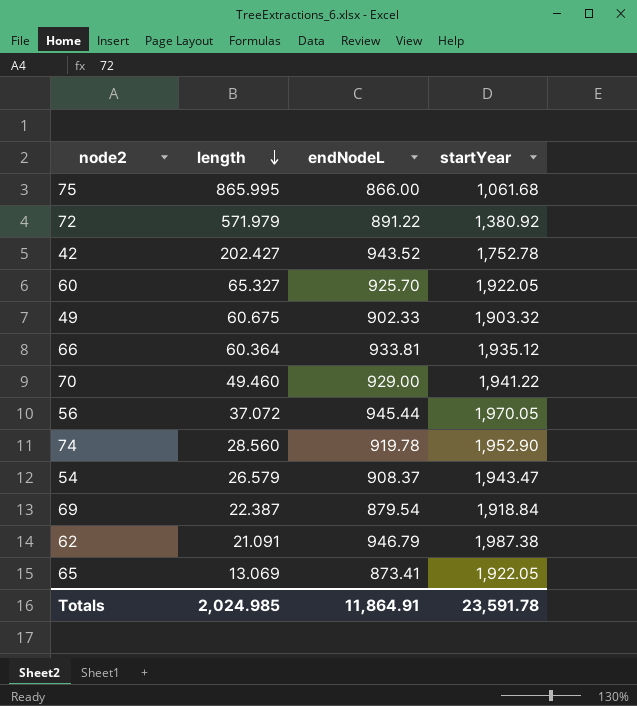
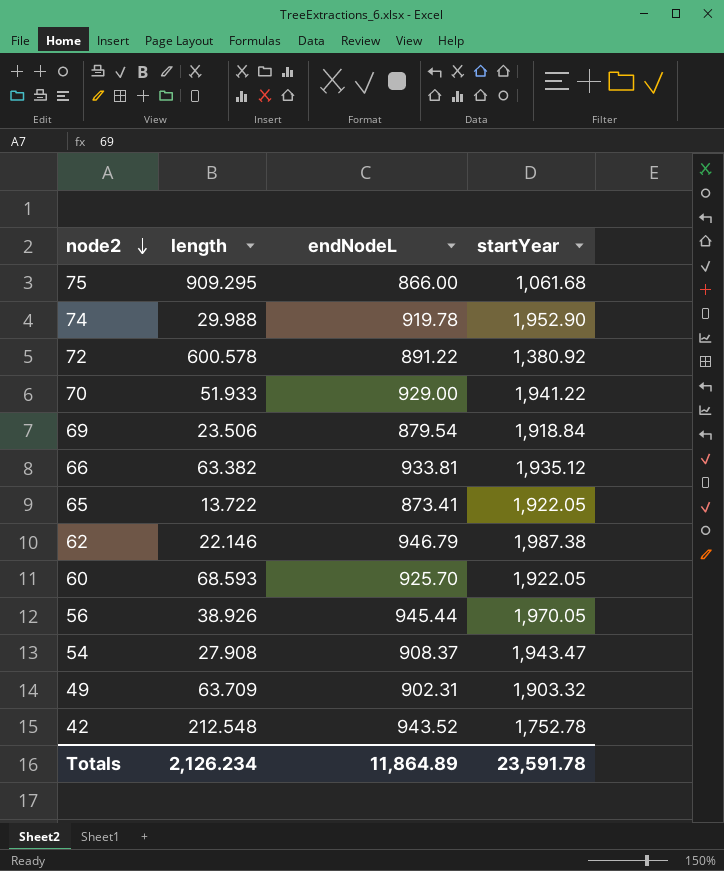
row order: length descending -> node2 descending
75 | length: 865.995 -> 909.295
74 | length: 28.560 -> 29.988
72 | length: 571.979 -> 600.578
70 | length: 49.460 -> 51.933
69 | length: 22.387 -> 23.506
66 | length: 60.364 -> 63.382
65 | length: 13.069 -> 13.722
62 | length: 21.091 -> 22.146
60 | length: 65.327 -> 68.593
56 | length: 37.072 -> 38.926
54 | length: 26.579 -> 27.908
49 | length: 60.675 -> 63.709
49 | endNodeL: 902.33 -> 902.31
42 | length: 202.427 -> 212.548
Totals | length: 2,024.985 -> 2,126.234
Totals | endNodeL: 11,864.91 -> 11,864.89

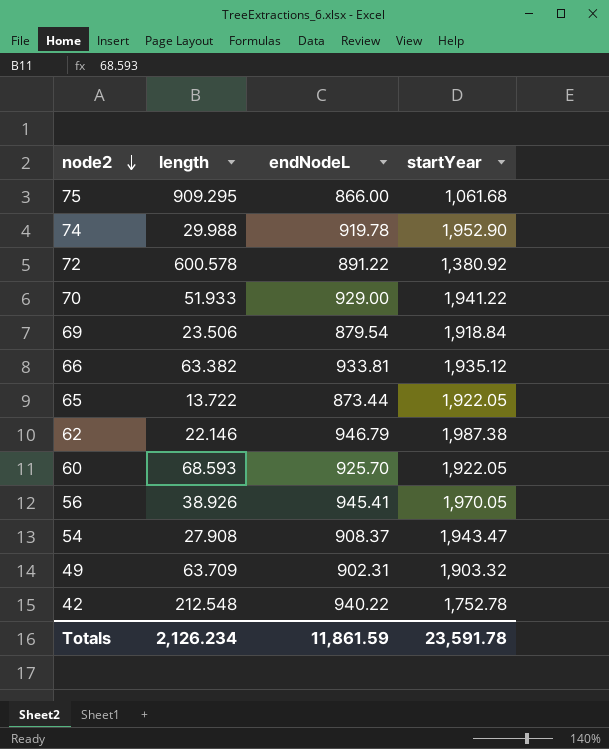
65 | endNodeL: 873.41 -> 873.44
56 | endNodeL: 945.44 -> 945.41
42 | endNodeL: 943.52 -> 940.22
Totals | endNodeL: 11,864.89 -> 11,861.59

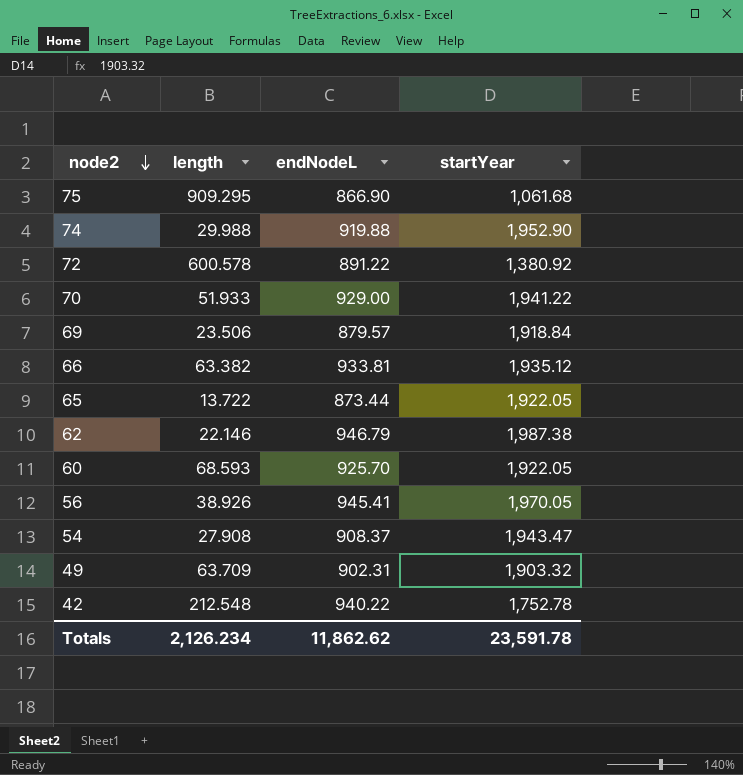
75 | endNodeL: 866.00 -> 866.90
74 | endNodeL: 919.78 -> 919.88
69 | endNodeL: 879.54 -> 879.57
Totals | endNodeL: 11,861.59 -> 11,862.62

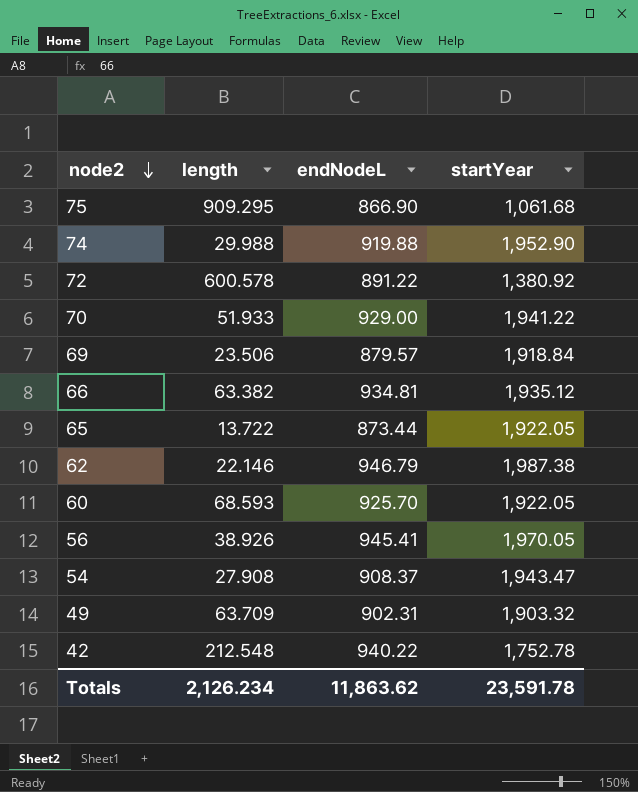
66 | endNodeL: 933.81 -> 934.81
Totals | endNodeL: 11,862.62 -> 11,863.62

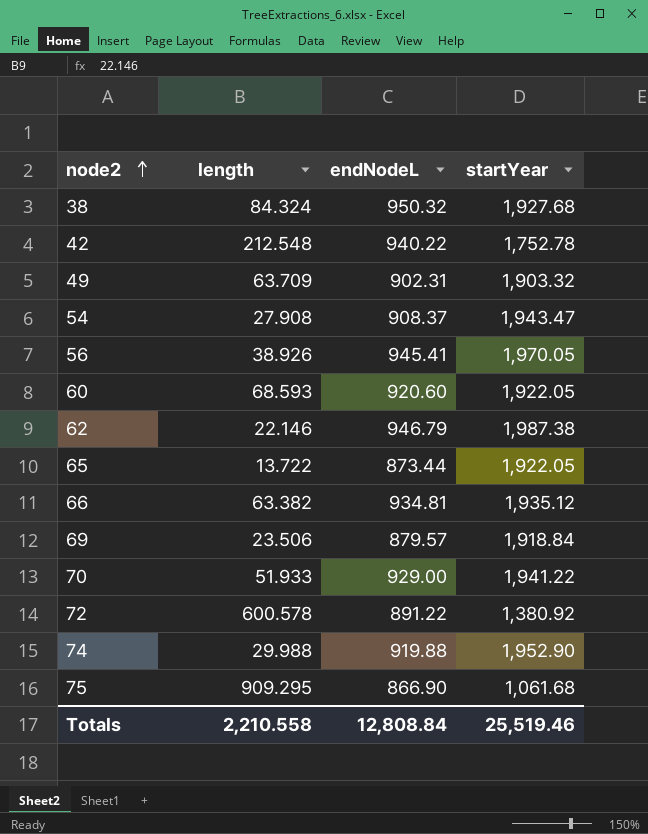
row order: node2 descending -> node2 ascending
row 38: none -> 84.324 | 950.32 | 1,927.68
60 | endNodeL: 925.70 -> 920.60
Totals | length: 2,126.234 -> 2,210.558
Totals | endNodeL: 11,863.62 -> 12,808.84
Totals | startYear: 23,591.78 -> 25,519.46

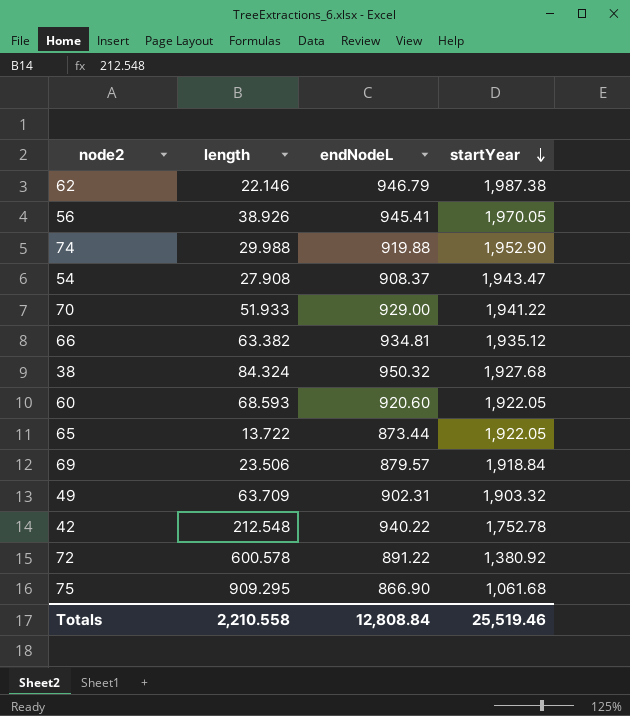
row order: node2 ascending -> startYear descending

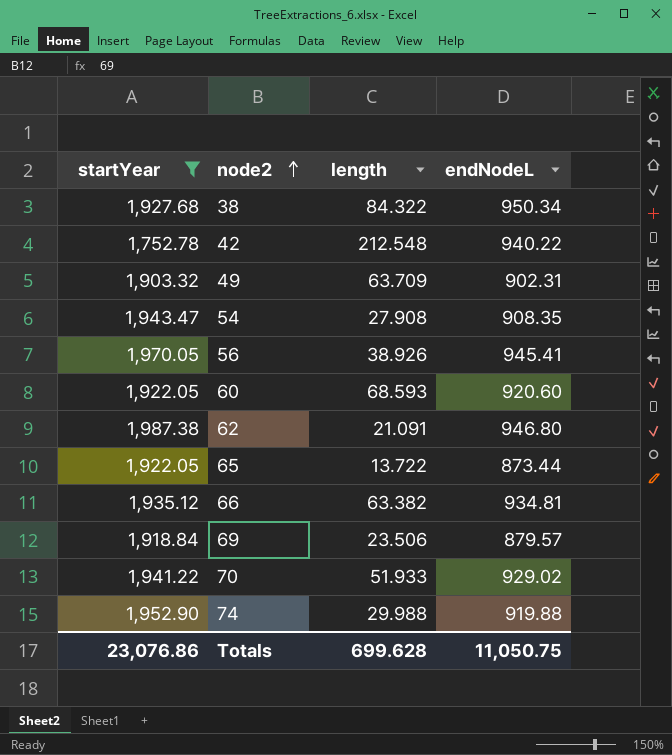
filter: none -> startYear >= 1,752.78
row order: startYear descending -> node2 ascending
column startYear | position: 4 -> 1
38 | length: 84.324 -> 84.322
38 | endNodeL: 950.32 -> 950.34
54 | endNodeL: 908.37 -> 908.35
62 | length: 22.146 -> 21.091
62 | endNodeL: 946.79 -> 946.80
70 | endNodeL: 929.00 -> 929.02
Totals | startYear: 25,519.46 -> 23,076.86
Totals | length: 2,210.558 -> 699.628
Totals | endNodeL: 12,808.84 -> 11,050.75

